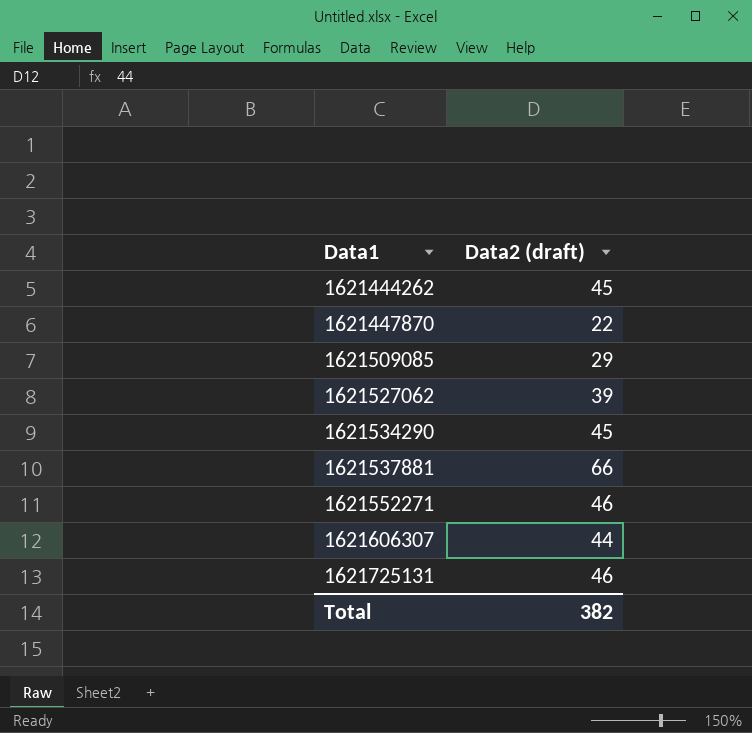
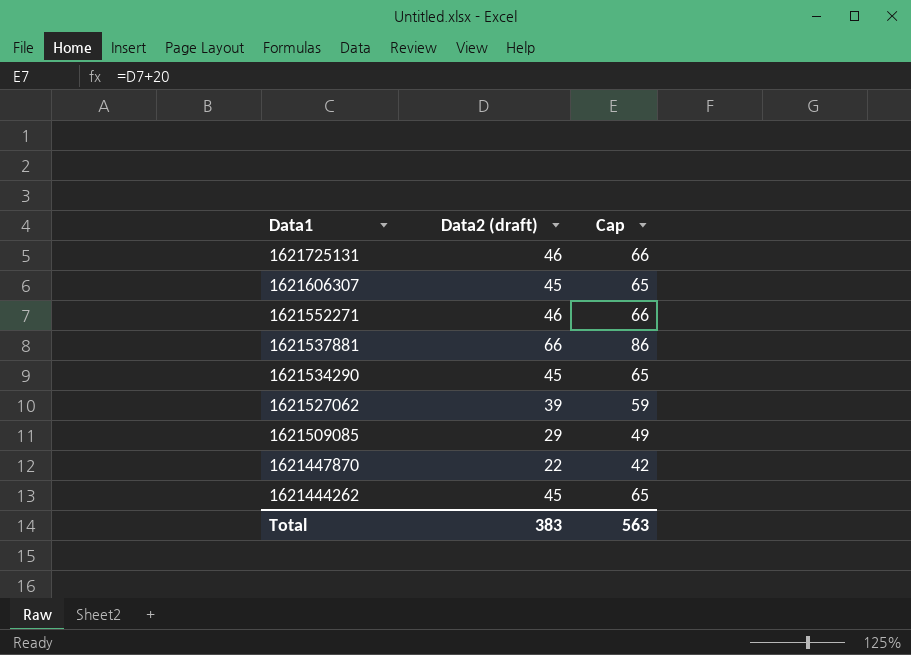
row order: Data1 ascending -> Data1 descending
column Cap | formula: none -> [Data2 (draft)] + 20
1621606307 | Data2 (draft): 44 -> 45
Total | Data2 (draft): 382 -> 383

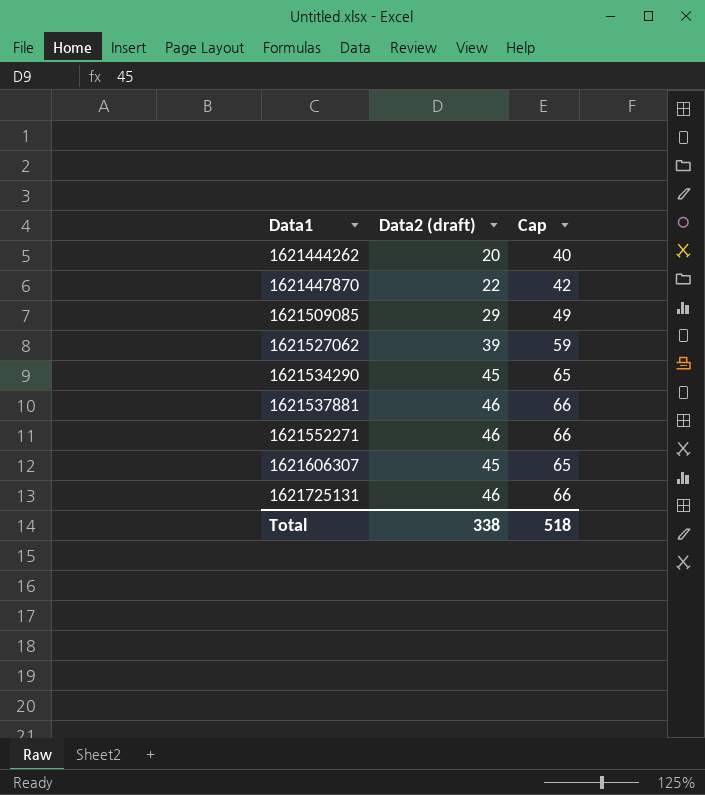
row order: Data1 descending -> Data1 ascending
1621444262 | Data2 (draft): 45 -> 20
1621444262 | Cap: 65 -> 40
1621537881 | Data2 (draft): 66 -> 46
1621537881 | Cap: 86 -> 66
Total | Data2 (draft): 383 -> 338
Total | Cap: 563 -> 518

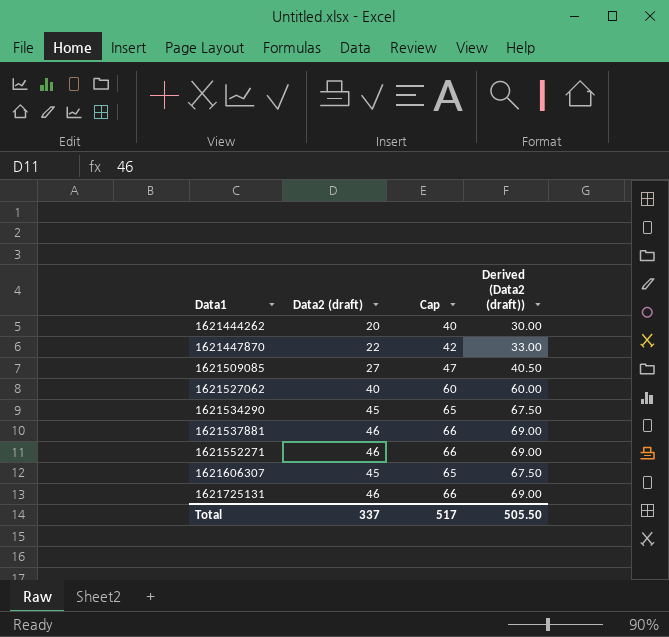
column Derived (Data2 (draft)) | formula: none -> [Data2 (draft)] * 1.5
1621509085 | Data2 (draft): 29 -> 27
1621509085 | Cap: 49 -> 47
1621527062 | Data2 (draft): 39 -> 40
1621527062 | Cap: 59 -> 60
Total | Data2 (draft): 338 -> 337
Total | Cap: 518 -> 517

